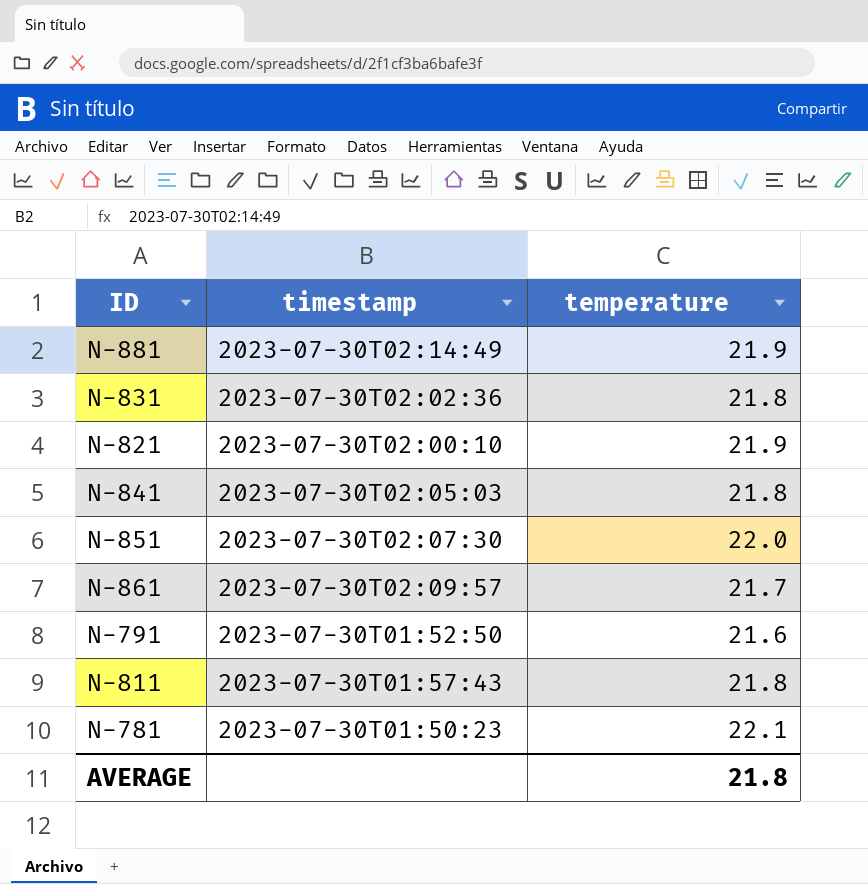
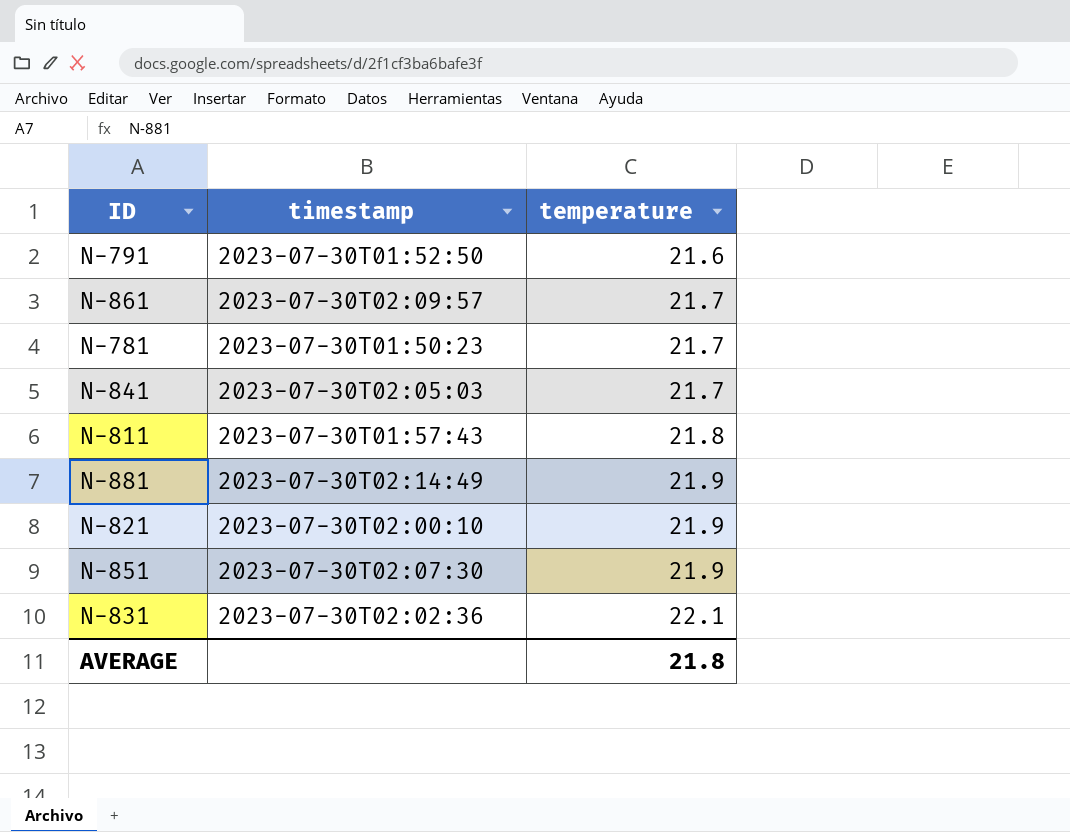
row order: none -> temperature ascending
N-781 | temperature: 22.1 -> 21.7
N-841 | temperature: 21.8 -> 21.7
N-851 | temperature: 22.0 -> 21.9
N-831 | temperature: 21.8 -> 22.1

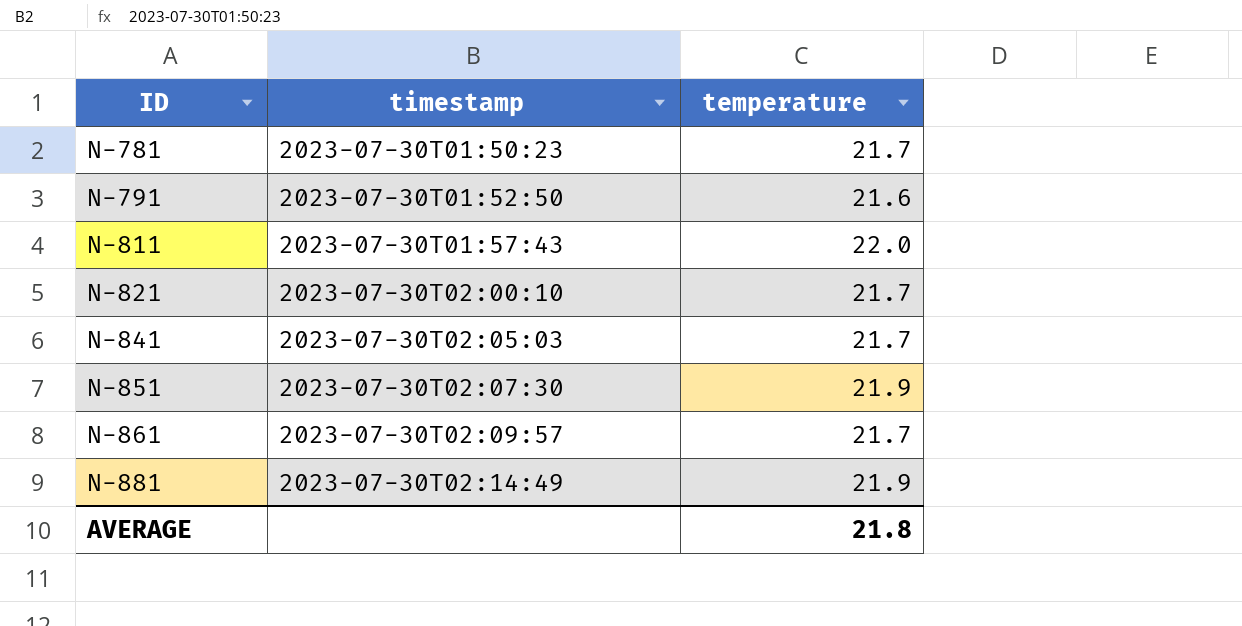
row order: temperature ascending -> ID ascending
row N-831: 2023-07-30T02:02:36 | 22.1 -> none
N-811 | temperature: 21.8 -> 22.0
N-821 | temperature: 21.9 -> 21.7

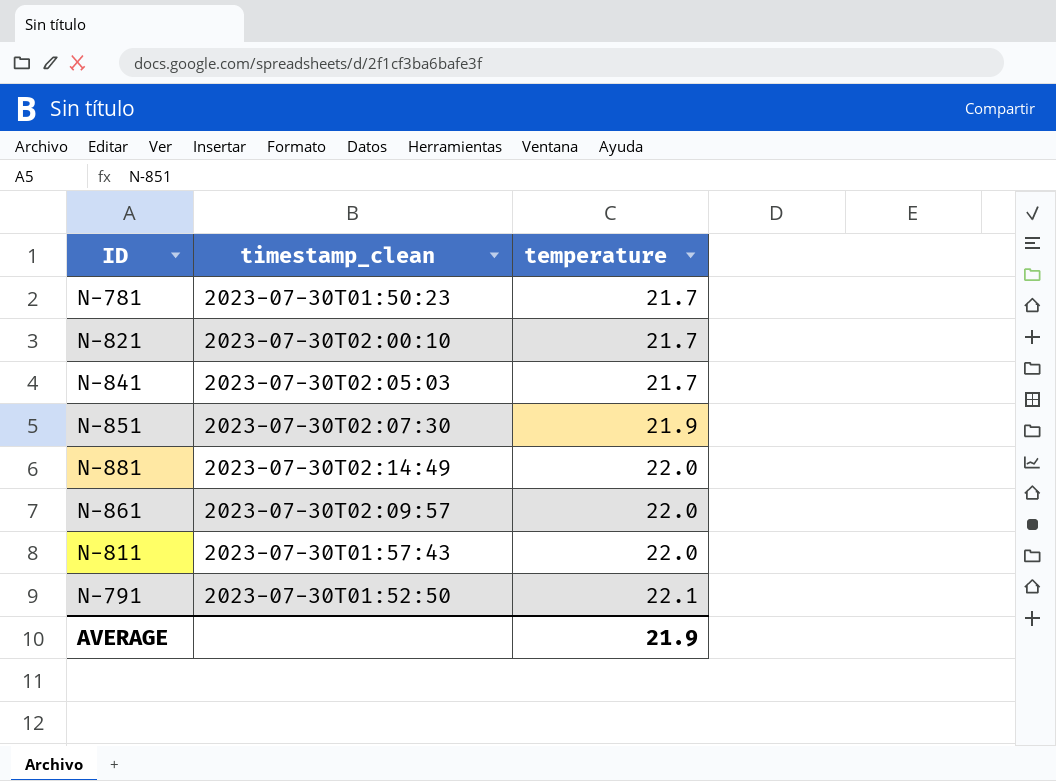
row order: ID ascending -> temperature ascending
column name: timestamp -> timestamp_clean
N-881 | temperature: 21.9 -> 22.0
N-861 | temperature: 21.7 -> 22.0
N-791 | temperature: 21.6 -> 22.1
AVERAGE | temperature: 21.8 -> 21.9

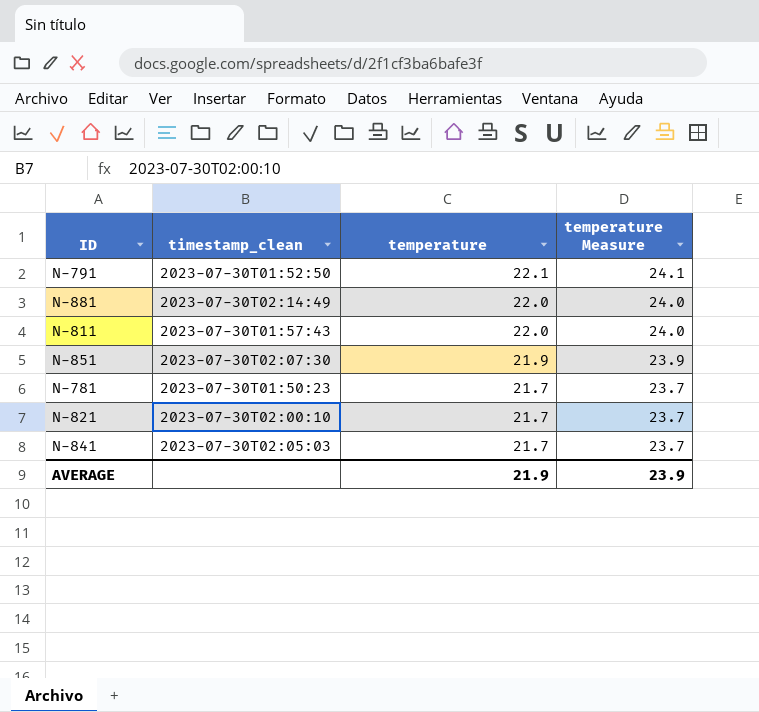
row order: temperature ascending -> temperature descending
column temperature Measure | formula: none -> [temperature] + 2
row N-861: 2023-07-30T02:09:57 | 22.0 -> none

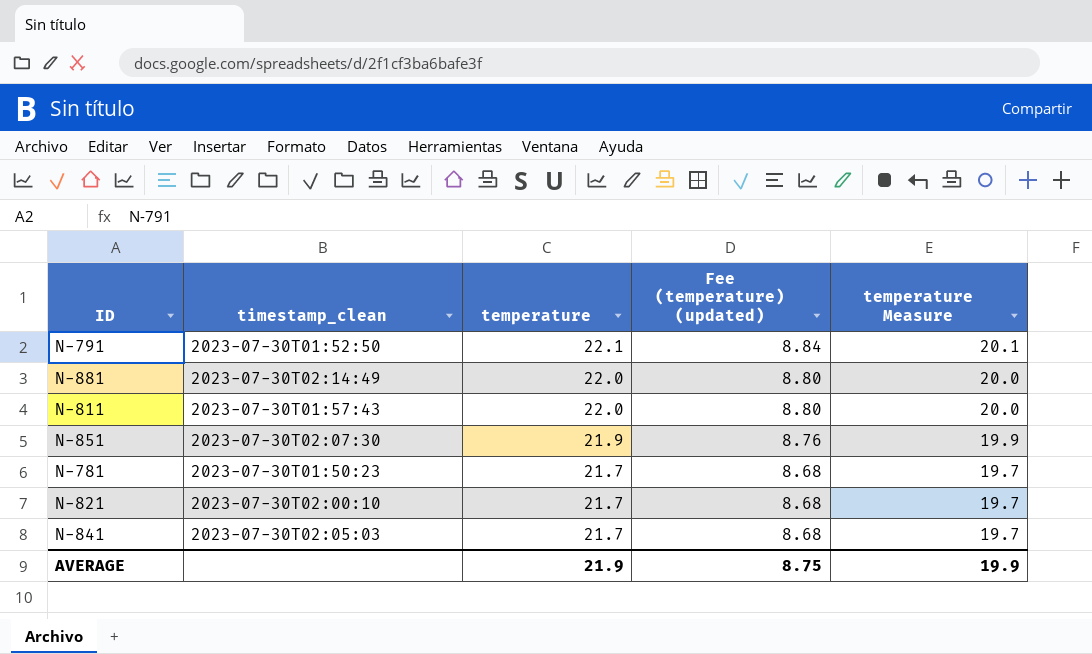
column Fee (temperature) (updated) | formula: none -> [temperature] * 0.4
column temperature Measure | formula: [temperature] + 2 -> [temperature] - 2
AVERAGE | temperature Measure: 23.9 -> 19.9

